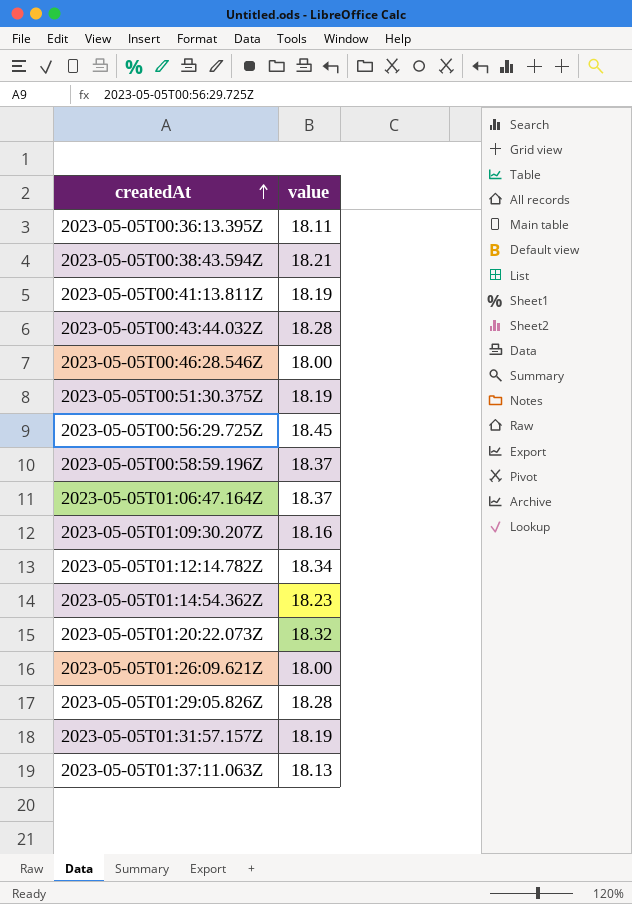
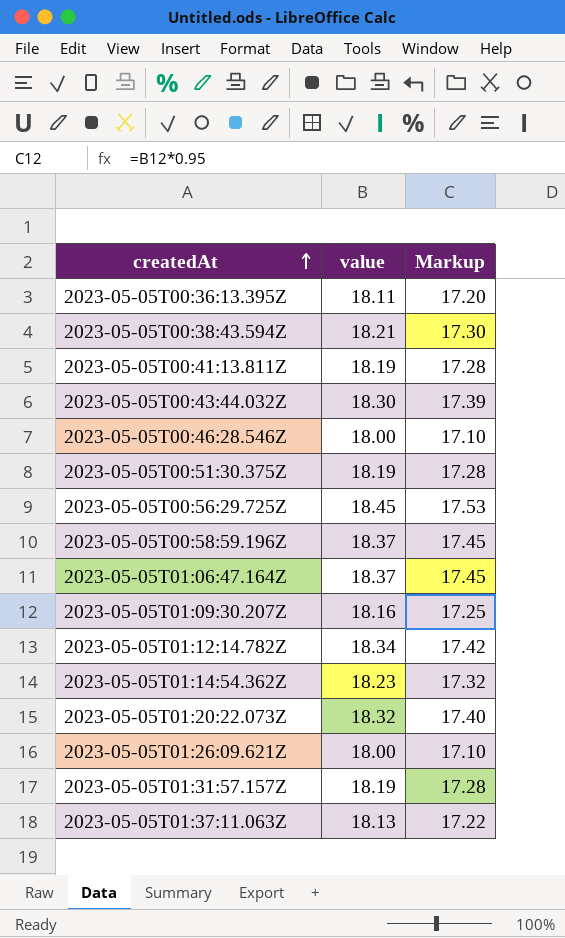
column Markup | formula: none -> [value] * 0.95
row 2023-05-05T01:29:05.826Z: 18.28 -> none
2023-05-05T00:43:44.032Z | value: 18.28 -> 18.30

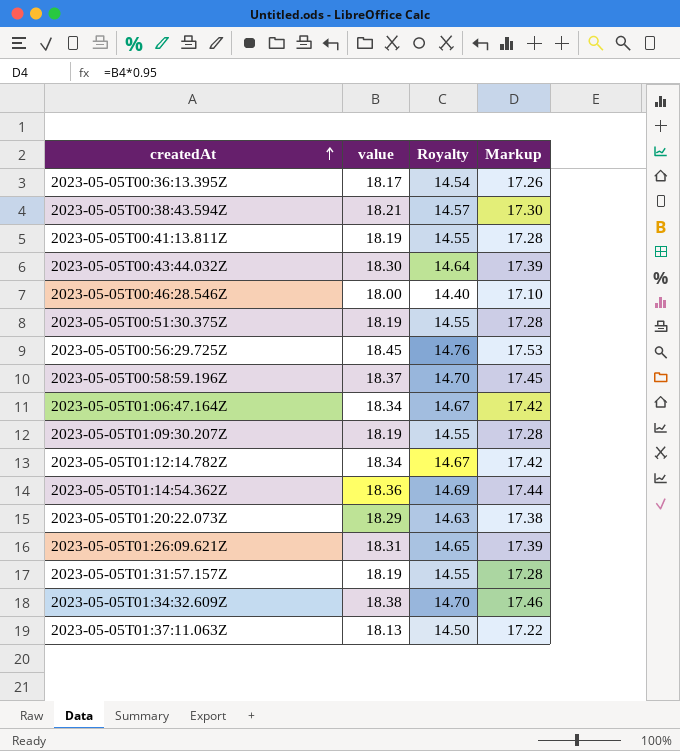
column Royalty | formula: none -> [value] * 0.8
2023-05-05T00:36:13.395Z | value: 18.11 -> 18.17
2023-05-05T00:36:13.395Z | Markup: 17.20 -> 17.26
2023-05-05T01:06:47.164Z | value: 18.37 -> 18.34
2023-05-05T01:06:47.164Z | Markup: 17.45 -> 17.42
2023-05-05T01:09:30.207Z | value: 18.16 -> 18.19
2023-05-05T01:09:30.207Z | Markup: 17.25 -> 17.28
2023-05-05T01:14:54.362Z | value: 18.23 -> 18.36
2023-05-05T01:14:54.362Z | Markup: 17.32 -> 17.44
2023-05-05T01:20:22.073Z | value: 18.32 -> 18.29
2023-05-05T01:20:22.073Z | Markup: 17.40 -> 17.38
2023-05-05T01:26:09.621Z | value: 18.00 -> 18.31
2023-05-05T01:26:09.621Z | Markup: 17.10 -> 17.39
row 2023-05-05T01:34:32.609Z: none -> 18.38 | 14.70 | 17.46

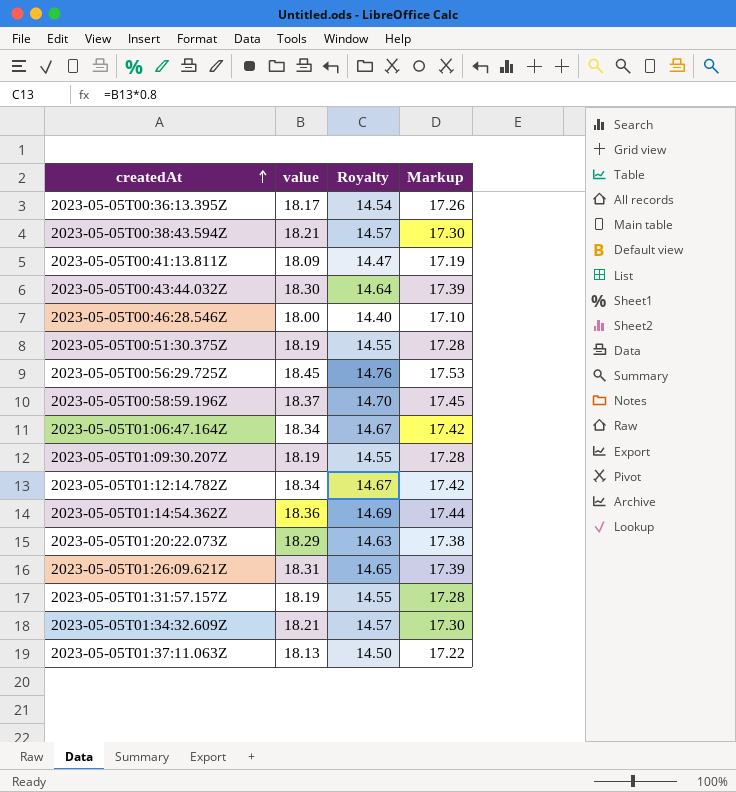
2023-05-05T00:41:13.811Z | value: 18.19 -> 18.09
2023-05-05T00:41:13.811Z | Royalty: 14.55 -> 14.47
2023-05-05T00:41:13.811Z | Markup: 17.28 -> 17.19
2023-05-05T01:34:32.609Z | value: 18.38 -> 18.21
2023-05-05T01:34:32.609Z | Royalty: 14.70 -> 14.57
2023-05-05T01:34:32.609Z | Markup: 17.46 -> 17.30

